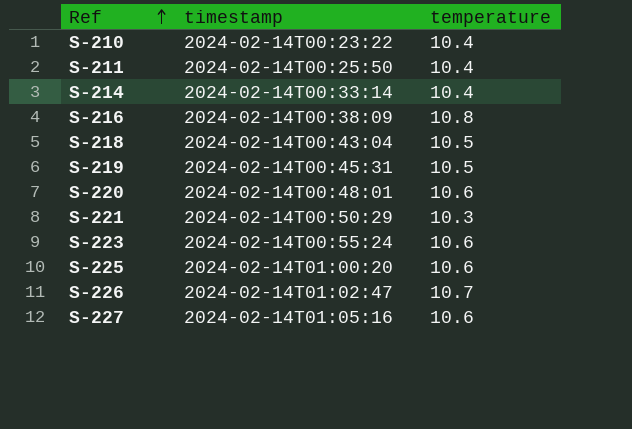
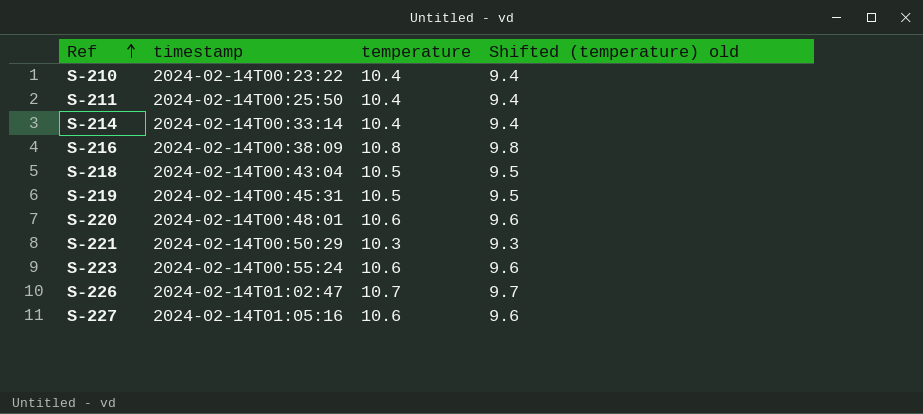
column Shifted (temperature) old | formula: none -> [temperature] - 1
row S-225: 2024-02-14T01:00:20 | 10.6 -> none

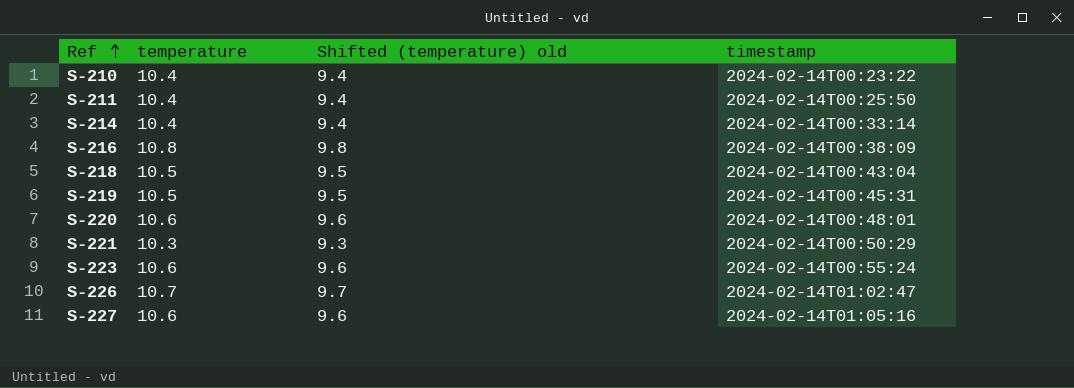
column timestamp | position: 2 -> 4

